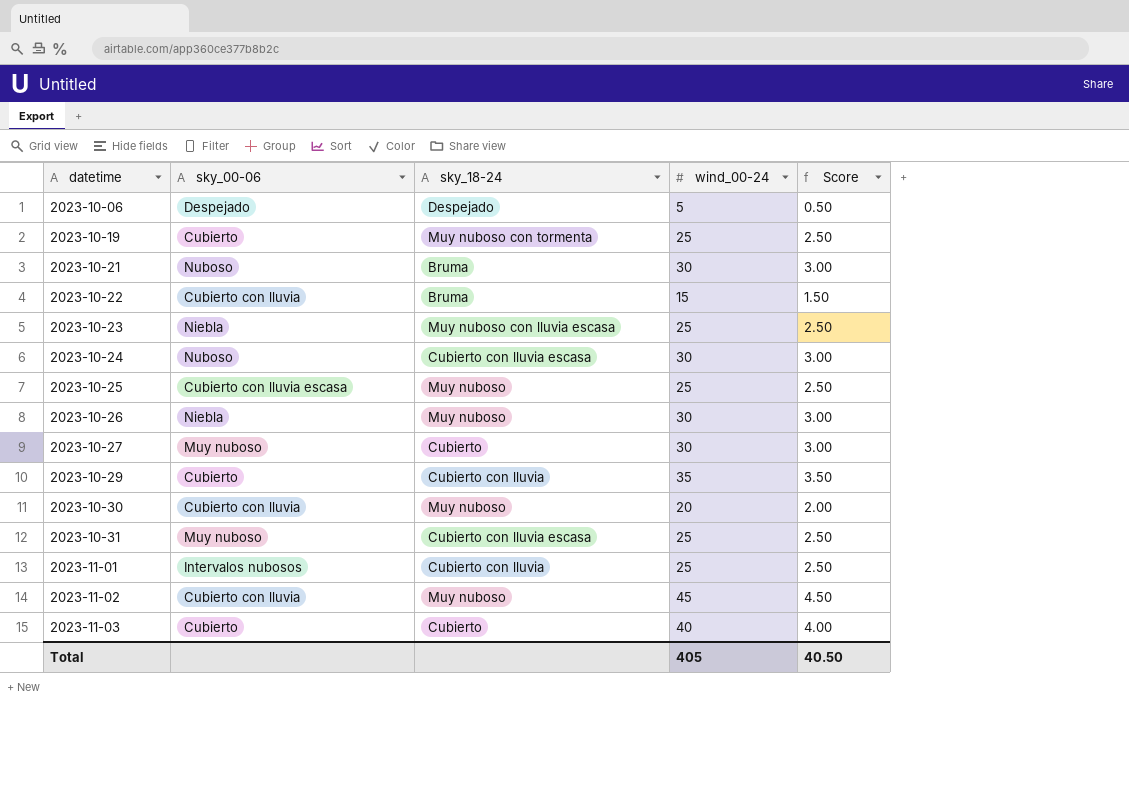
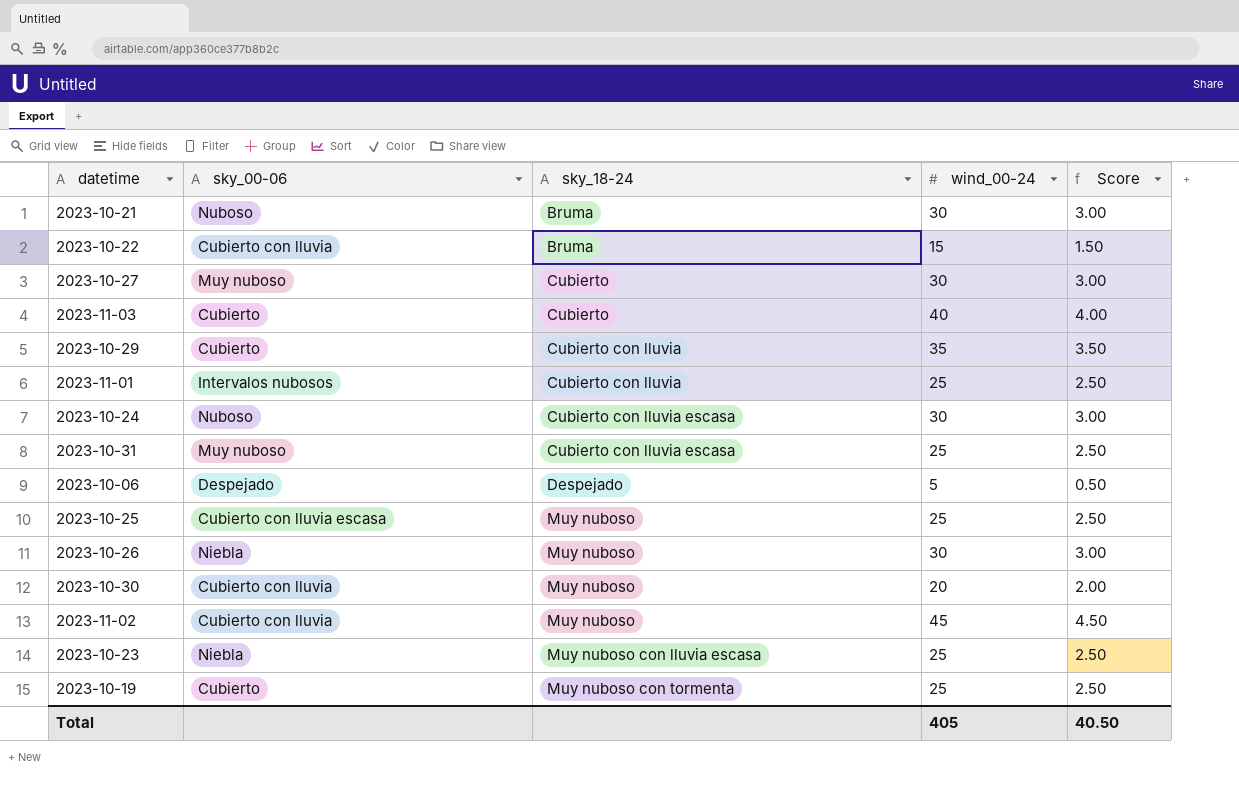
row order: datetime ascending -> sky_18-24 ascending

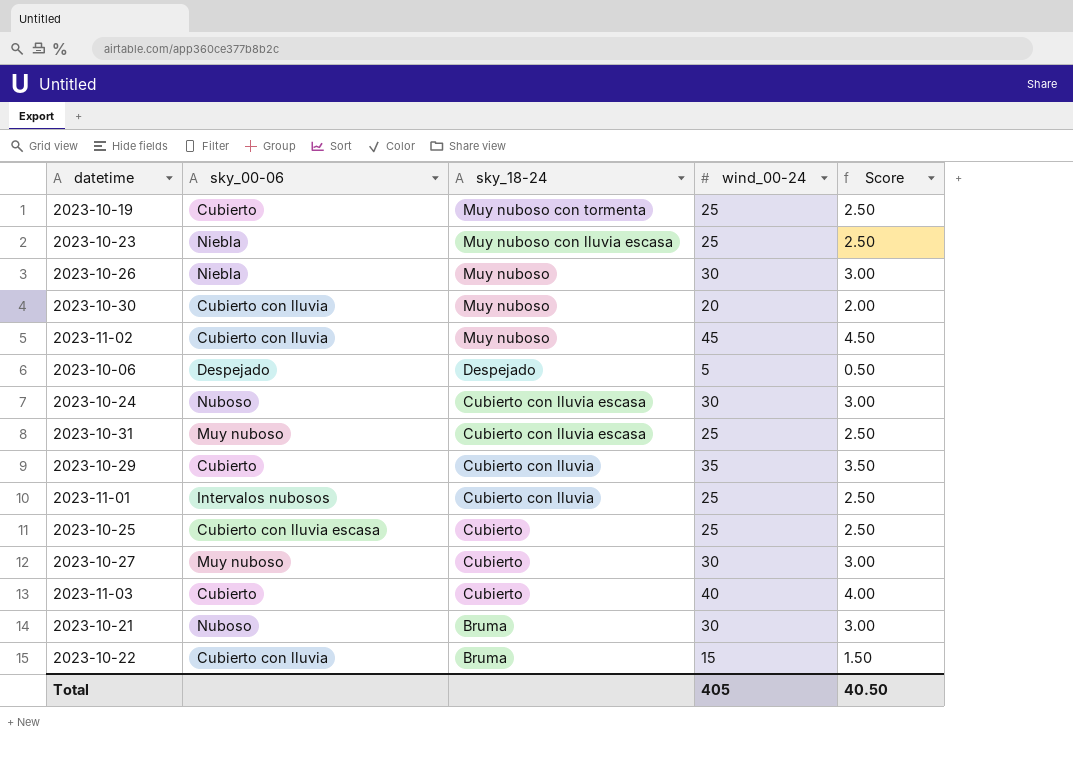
row order: sky_18-24 ascending -> sky_18-24 descending
2023-10-25 | sky_18-24: Muy nuboso -> Cubierto

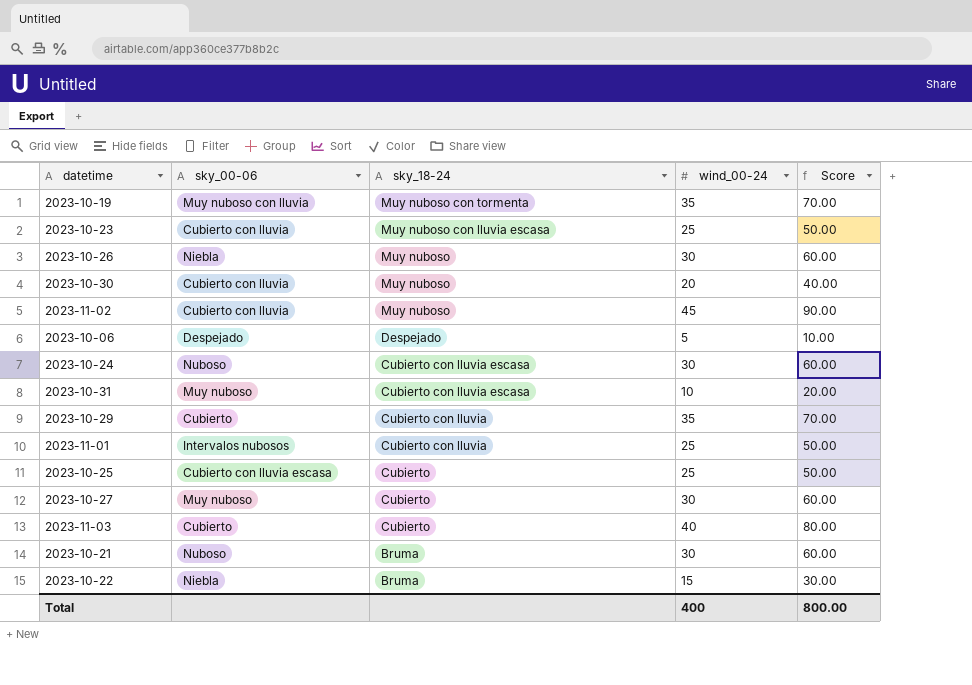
column Score | formula: [wind_00-24] * 0.1 -> [wind_00-24] * 2
2023-10-19 | sky_00-06: Cubierto -> Muy nuboso con lluvia
2023-10-19 | wind_00-24: 25 -> 35
2023-10-23 | sky_00-06: Niebla -> Cubierto con lluvia
2023-10-31 | wind_00-24: 25 -> 10
2023-10-22 | sky_00-06: Cubierto con lluvia -> Niebla
Total | wind_00-24: 405 -> 400
Total | Score: 40.50 -> 800.00

